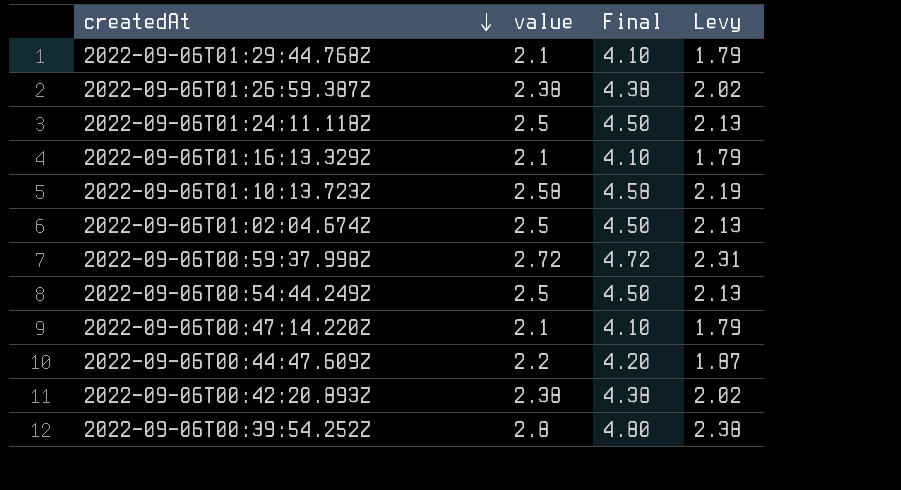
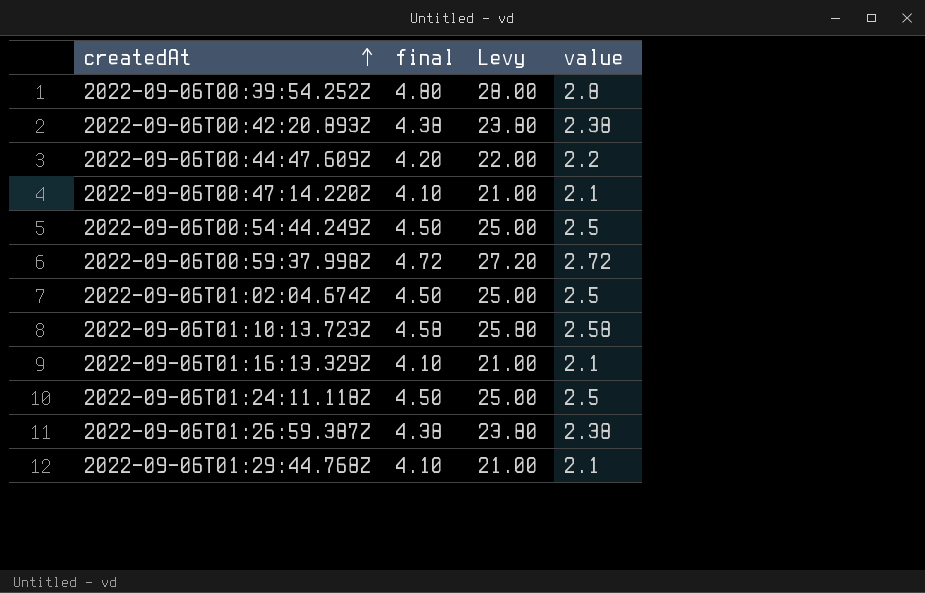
row order: createdAt descending -> createdAt ascending
column name: Final -> final
column Levy | formula: [value] * 0.85 -> [value] * 10
column value | position: 2 -> 4

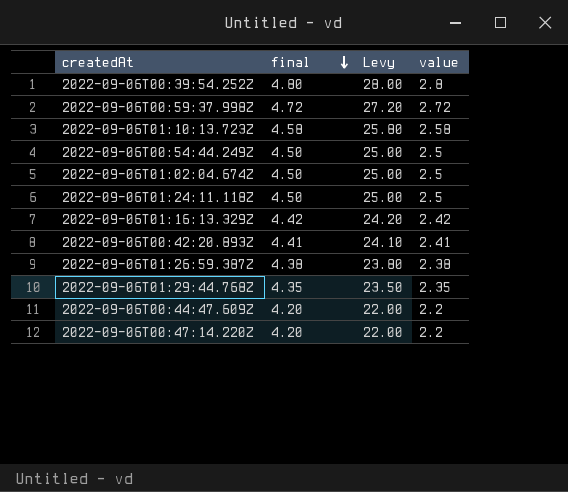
row order: createdAt ascending -> final descending
2022-09-06T01:16:13.329Z | final: 4.10 -> 4.42
2022-09-06T01:16:13.329Z | Levy: 21.00 -> 24.20
2022-09-06T01:16:13.329Z | value: 2.1 -> 2.42
2022-09-06T00:42:20.893Z | final: 4.38 -> 4.41
2022-09-06T00:42:20.893Z | Levy: 23.80 -> 24.10
2022-09-06T00:42:20.893Z | value: 2.38 -> 2.41
2022-09-06T01:29:44.768Z | final: 4.10 -> 4.35
2022-09-06T01:29:44.768Z | Levy: 21.00 -> 23.50
2022-09-06T01:29:44.768Z | value: 2.1 -> 2.35
2022-09-06T00:47:14.220Z | final: 4.10 -> 4.20
2022-09-06T00:47:14.220Z | Levy: 21.00 -> 22.00
2022-09-06T00:47:14.220Z | value: 2.1 -> 2.2

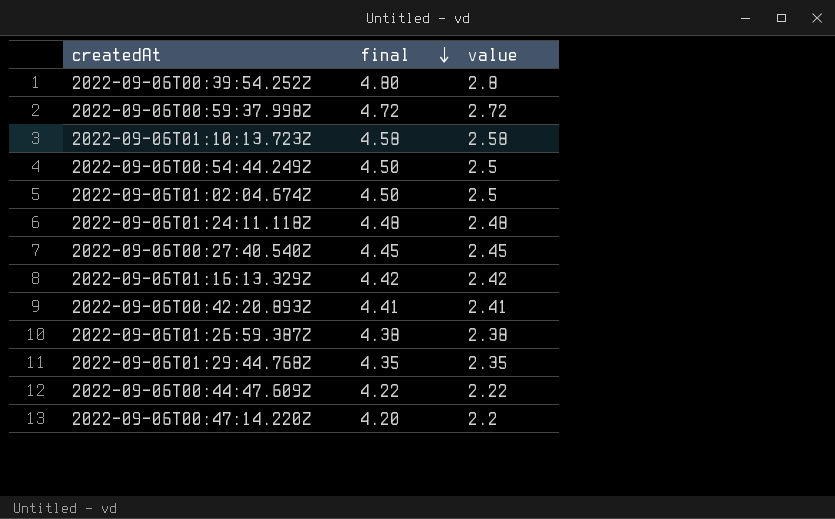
column Levy | formula: [value] * 10 -> none
2022-09-06T01:24:11.118Z | final: 4.50 -> 4.48
2022-09-06T01:24:11.118Z | value: 2.5 -> 2.48
row 2022-09-06T00:27:40.540Z: none -> 4.45 | 2.45
2022-09-06T00:44:47.609Z | final: 4.20 -> 4.22
2022-09-06T00:44:47.609Z | value: 2.2 -> 2.22

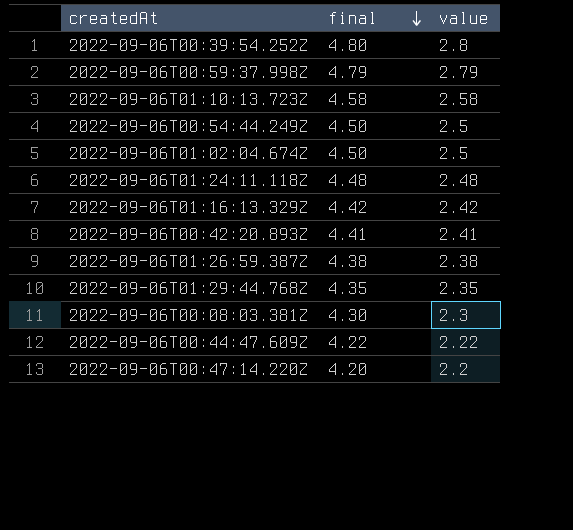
row 2022-09-06T00:27:40.540Z: 4.45 | 2.45 -> none
2022-09-06T00:59:37.998Z | final: 4.72 -> 4.79
2022-09-06T00:59:37.998Z | value: 2.72 -> 2.79
row 2022-09-06T00:08:03.381Z: none -> 4.30 | 2.3

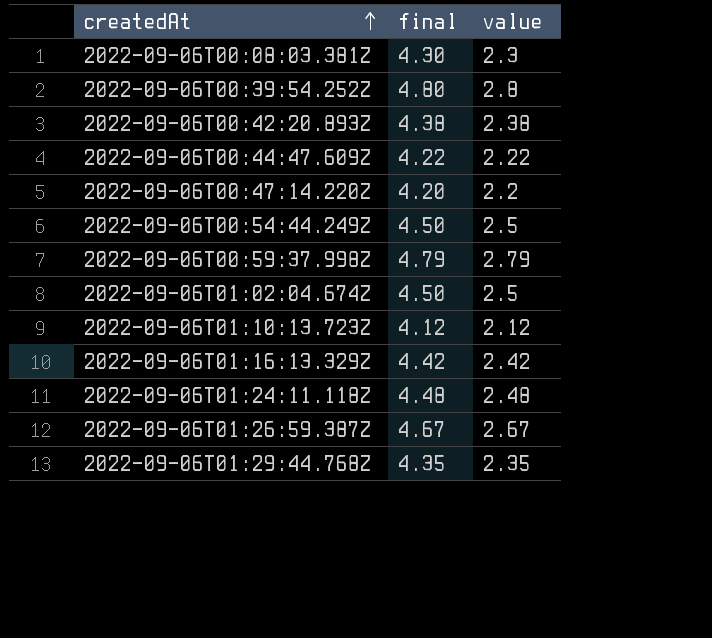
row order: final descending -> createdAt ascending
2022-09-06T00:42:20.893Z | final: 4.41 -> 4.38
2022-09-06T00:42:20.893Z | value: 2.41 -> 2.38
2022-09-06T01:10:13.723Z | final: 4.58 -> 4.12
2022-09-06T01:10:13.723Z | value: 2.58 -> 2.12
2022-09-06T01:26:59.387Z | final: 4.38 -> 4.67
2022-09-06T01:26:59.387Z | value: 2.38 -> 2.67

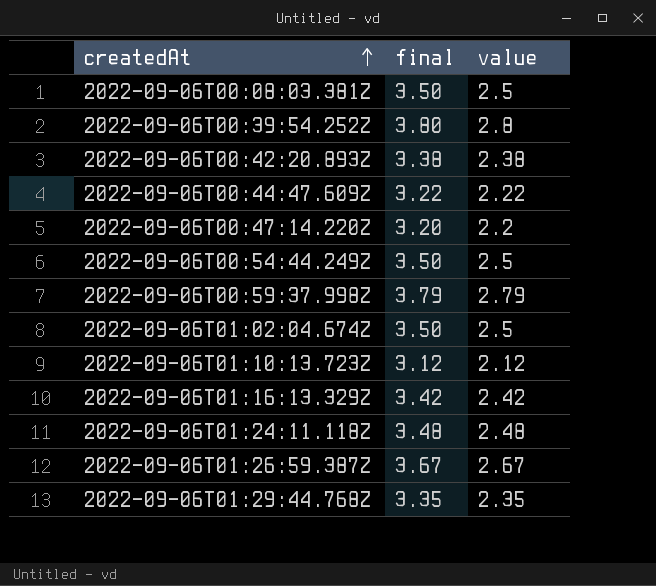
column final | formula: [value] + 2 -> [value] + 1
2022-09-06T00:08:03.381Z | value: 2.3 -> 2.5

